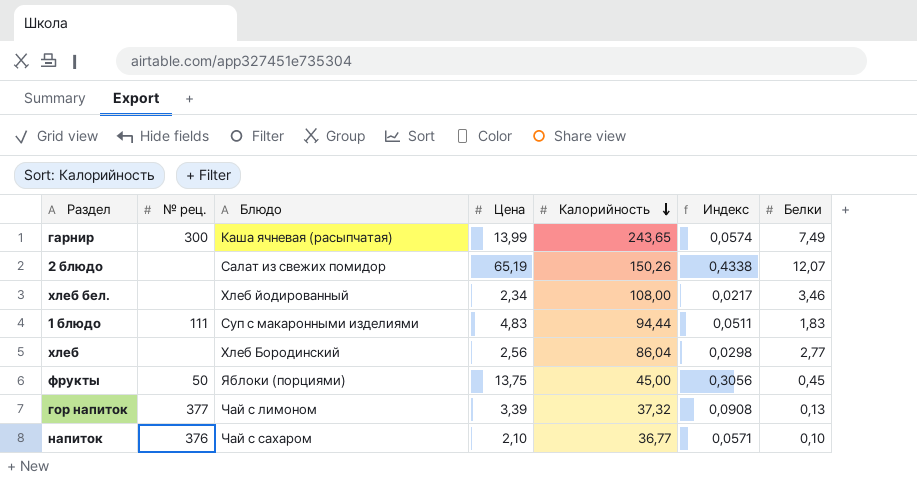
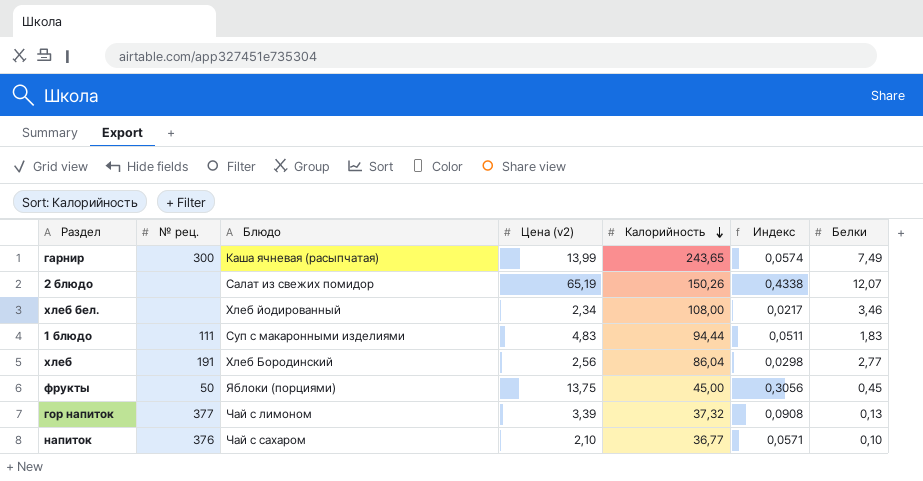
column name: Цена -> Цена (v2)
хлеб | № рец.: none -> 191

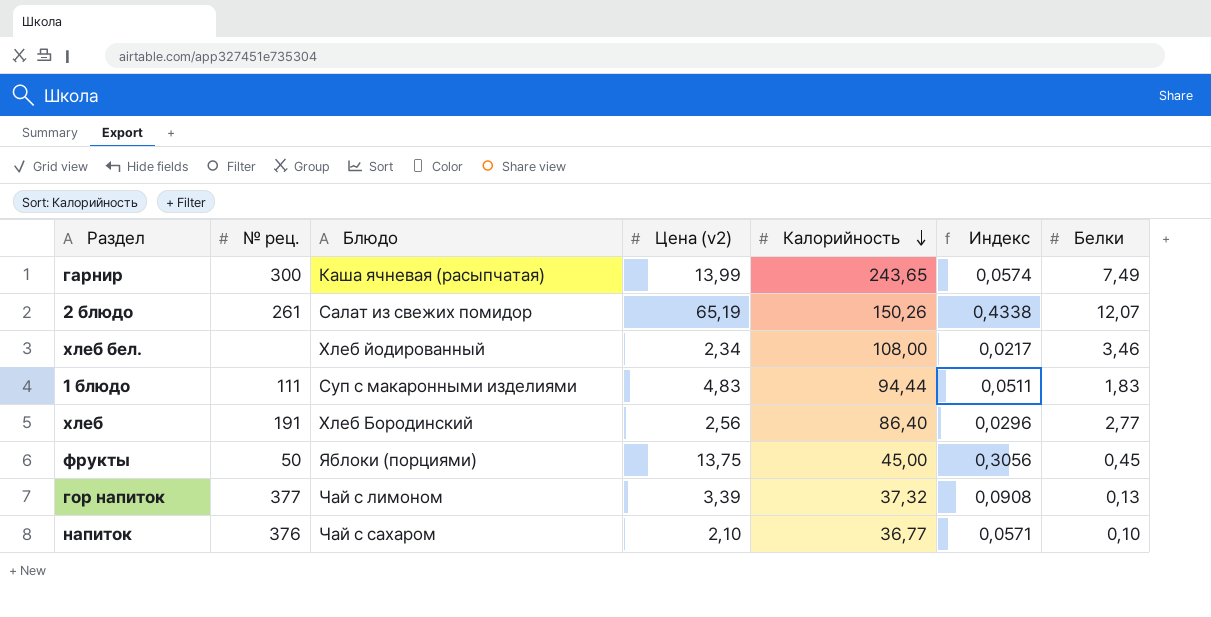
2 блюдо | № рец.: none -> 261
хлеб | Калорийность: 86,04 -> 86,40
хлеб | Индекс: 0,0298 -> 0,0296

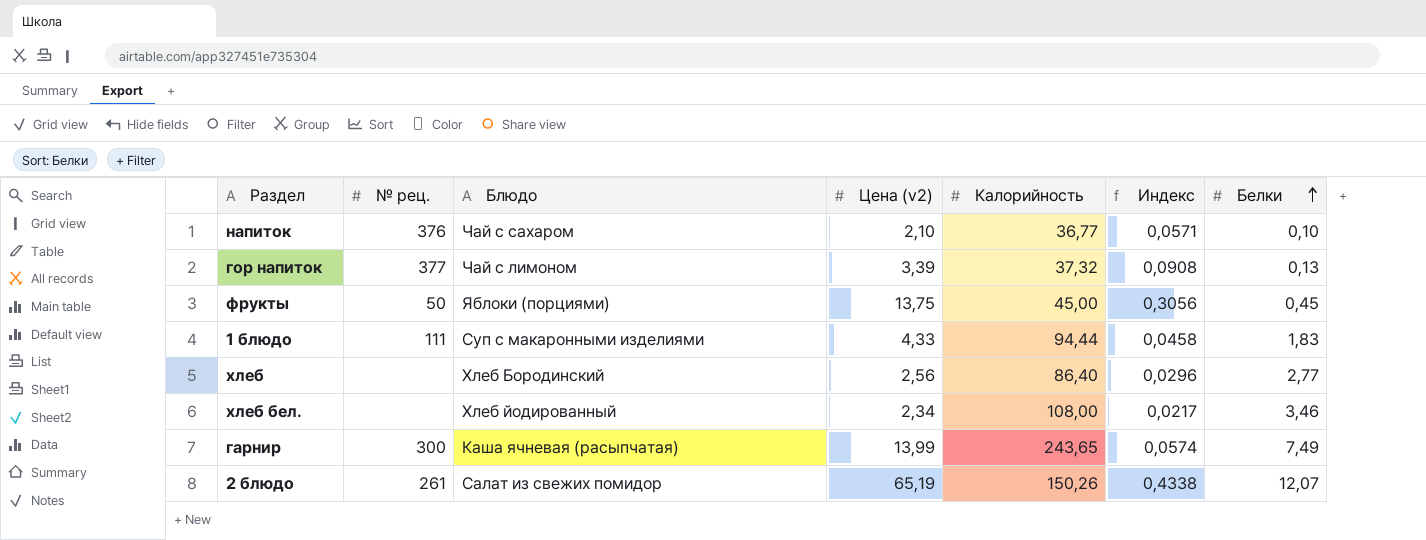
row order: Калорийность descending -> Белки ascending
1 блюдо | Цена (v2): 4,83 -> 4,33
1 блюдо | Индекс: 0,0511 -> 0,0458
хлеб | № рец.: 191 -> none

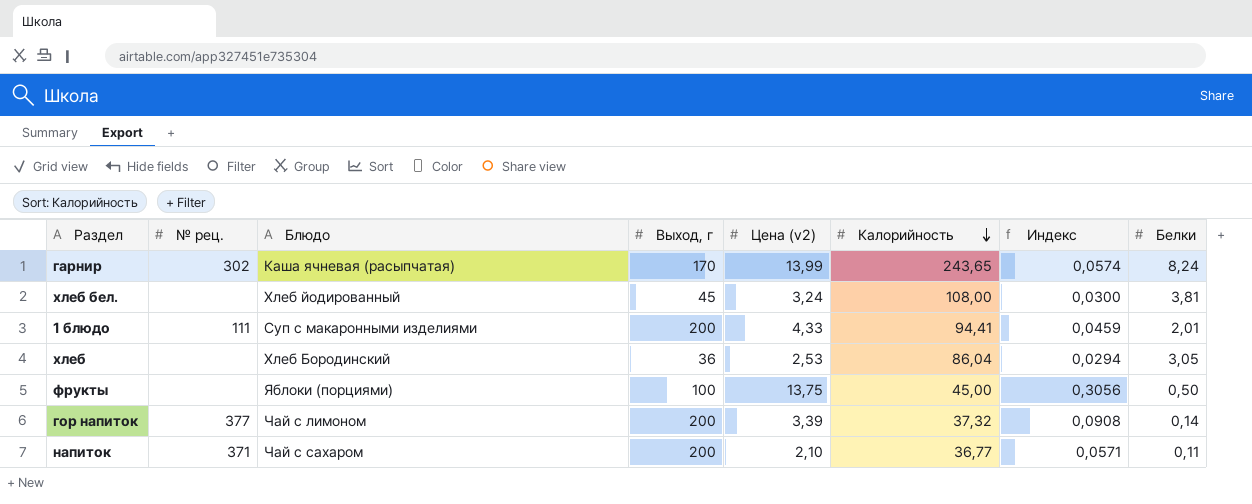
row order: Белки ascending -> Калорийность descending
column Выход, г | position: none -> 4
row 2 блюдо: 261 | Салат из свежих помидор | 65,19 | 150,26 | 0,4338 | 12,07 -> none
гарнир | № рец.: 300 -> 302
гарнир | Белки: 7,49 -> 8,24
хлеб бел. | Цена (v2): 2,34 -> 3,24
хлеб бел. | Индекс: 0,0217 -> 0,0300
хлеб бел. | Белки: 3,46 -> 3,81
1 блюдо | Калорийность: 94,44 -> 94,41
1 блюдо | Индекс: 0,0458 -> 0,0459
1 блюдо | Белки: 1,83 -> 2,01
хлеб | Цена (v2): 2,56 -> 2,53
хлеб | Калорийность: 86,40 -> 86,04
хлеб | Индекс: 0,0296 -> 0,0294
хлеб | Белки: 2,77 -> 3,05
фрукты | № рец.: 50 -> none
фрукты | Белки: 0,45 -> 0,50
гор напиток | Белки: 0,13 -> 0,14
напиток | № рец.: 376 -> 371
напиток | Белки: 0,10 -> 0,11

